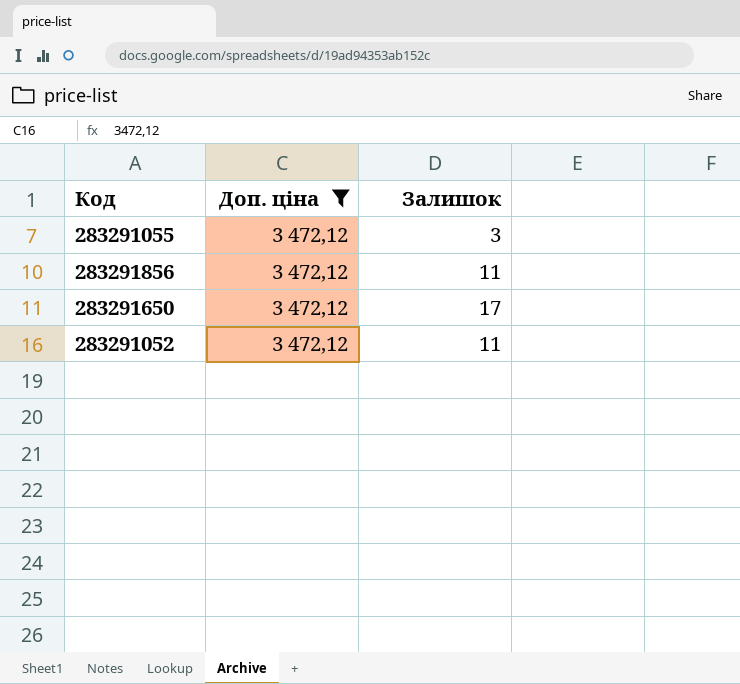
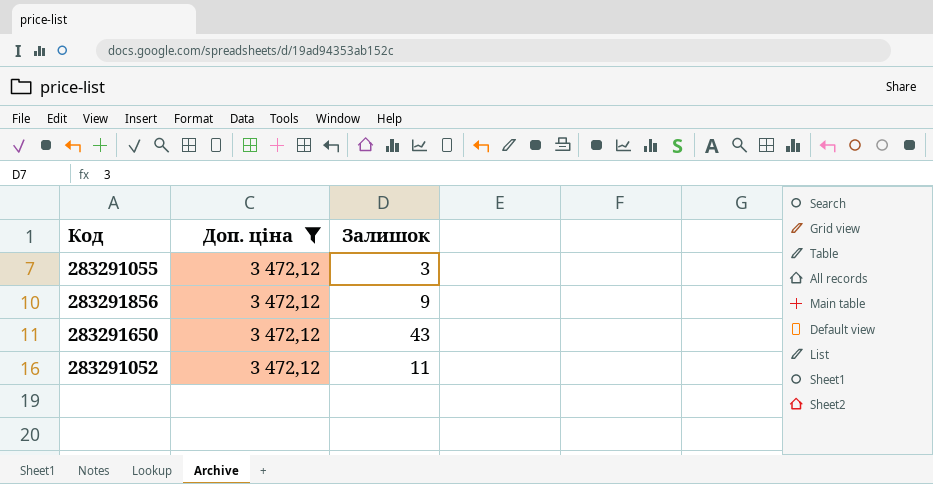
283291856 | Залишок: 11 -> 9
283291650 | Залишок: 17 -> 43

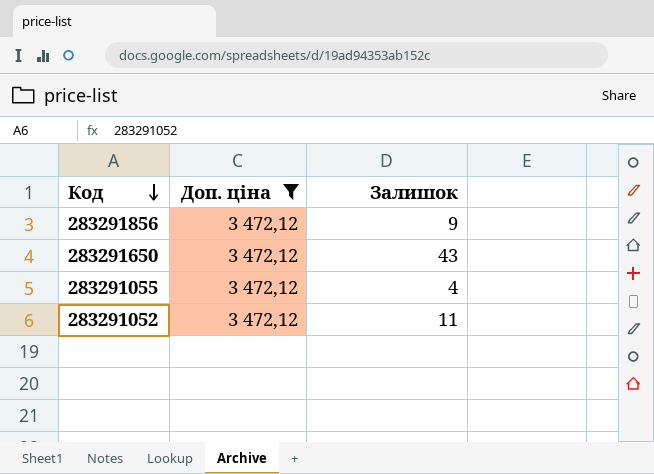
row order: none -> Код descending
283291055 | Залишок: 3 -> 4

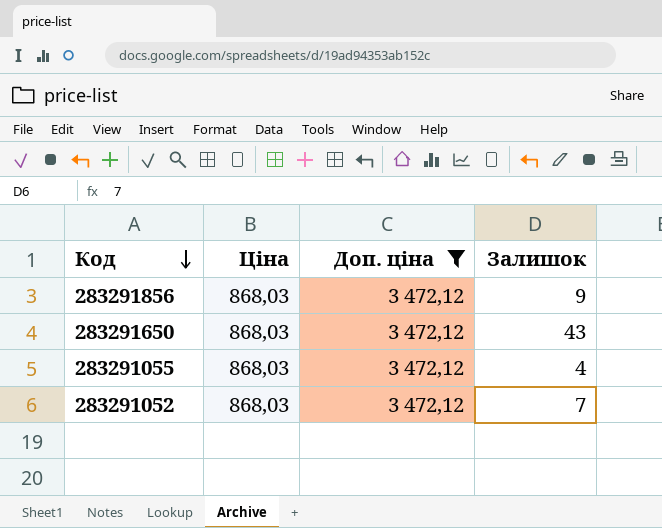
column Ціна | position: none -> 2
283291052 | Залишок: 11 -> 7

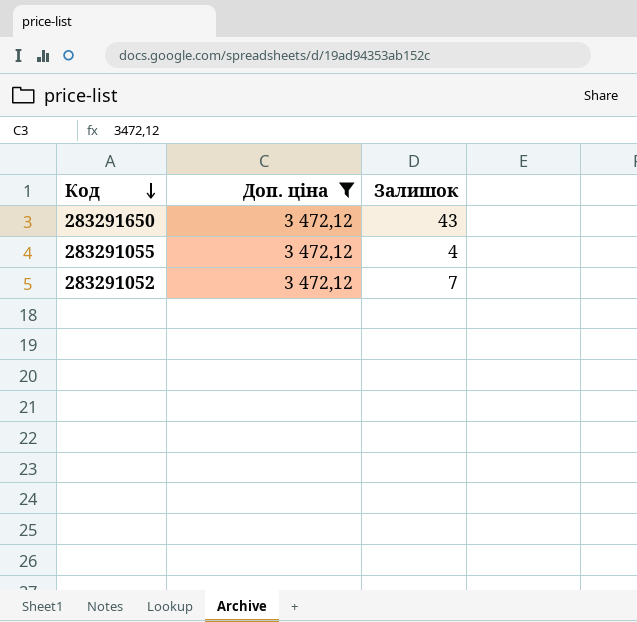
column Ціна | position: 2 -> none
row 283291856: 868,03 | 3 472,12 | 9 -> none

